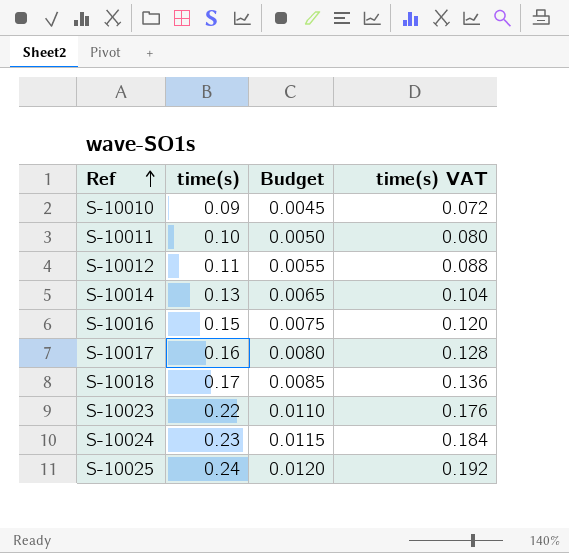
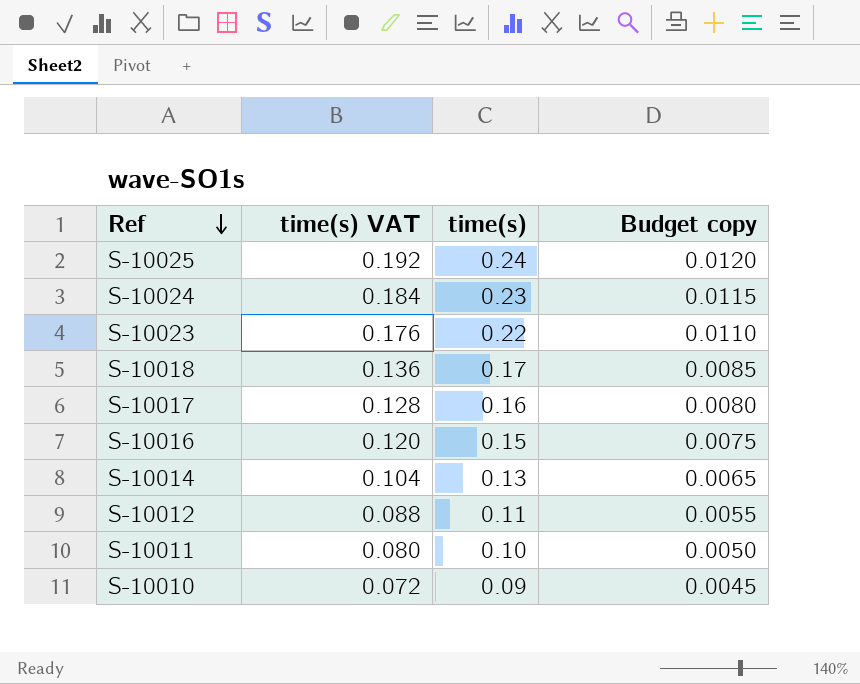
row order: Ref ascending -> Ref descending
column time(s) VAT | position: 4 -> 2
column name: Budget -> Budget copy

